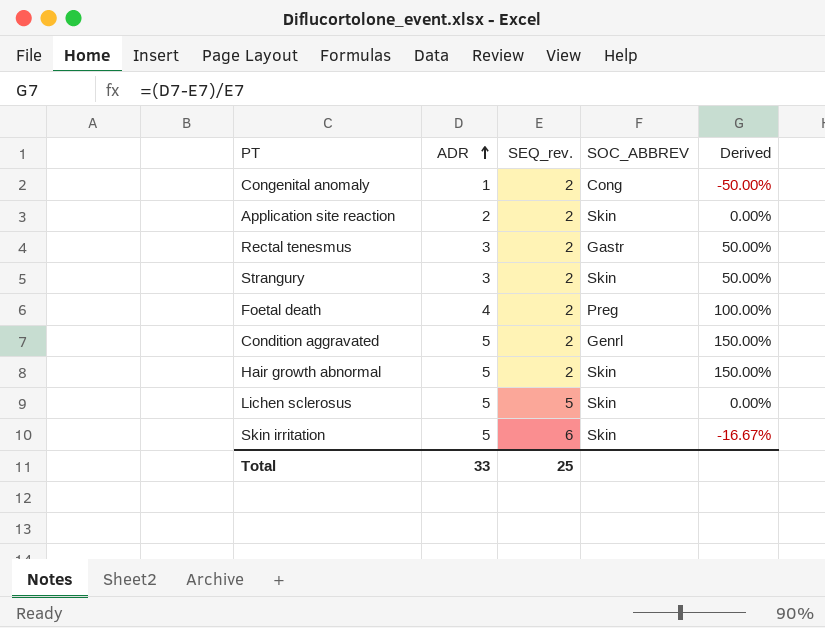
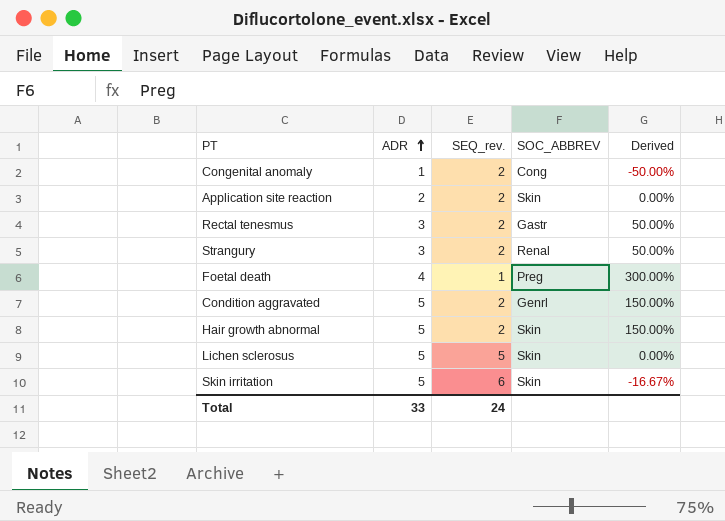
Strangury | SOC_ABBREV: Skin -> Renal
Foetal death | SEQ_rev.: 2 -> 1
Foetal death | Derived: 100.00% -> 300.00%
Total | SEQ_rev.: 25 -> 24

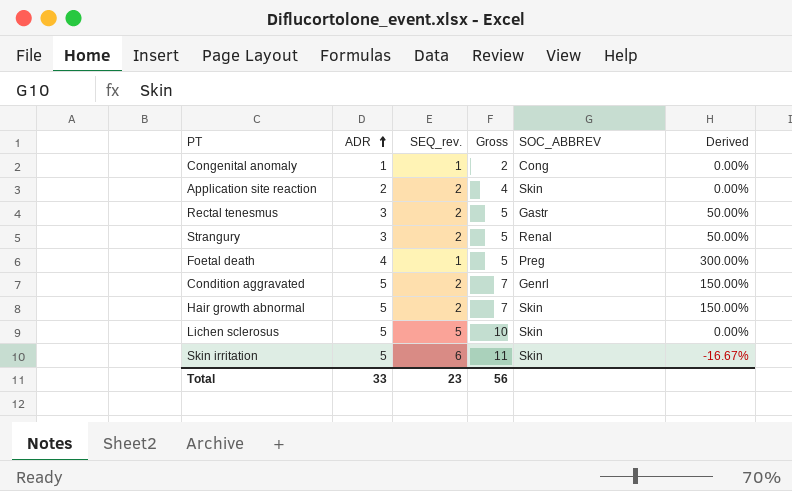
column Gross | formula: none -> [ADR] + [SEQ_rev.]
Congenital anomaly | SEQ_rev.: 2 -> 1
Congenital anomaly | Derived: -50.00% -> 0.00%
Total | SEQ_rev.: 24 -> 23

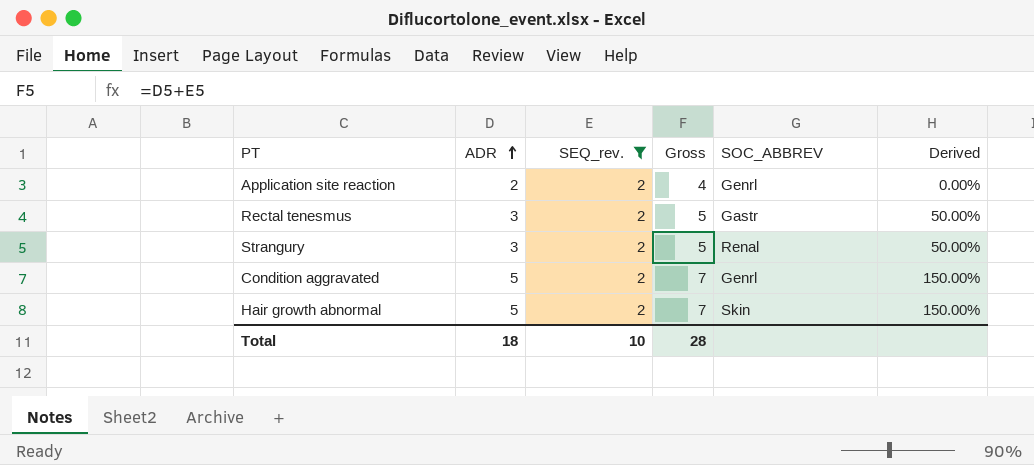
filter: none -> SEQ_rev. = 2
Application site reaction | SOC_ABBREV: Skin -> Genrl
Total | ADR: 33 -> 18
Total | SEQ_rev.: 23 -> 10
Total | Gross: 56 -> 28

